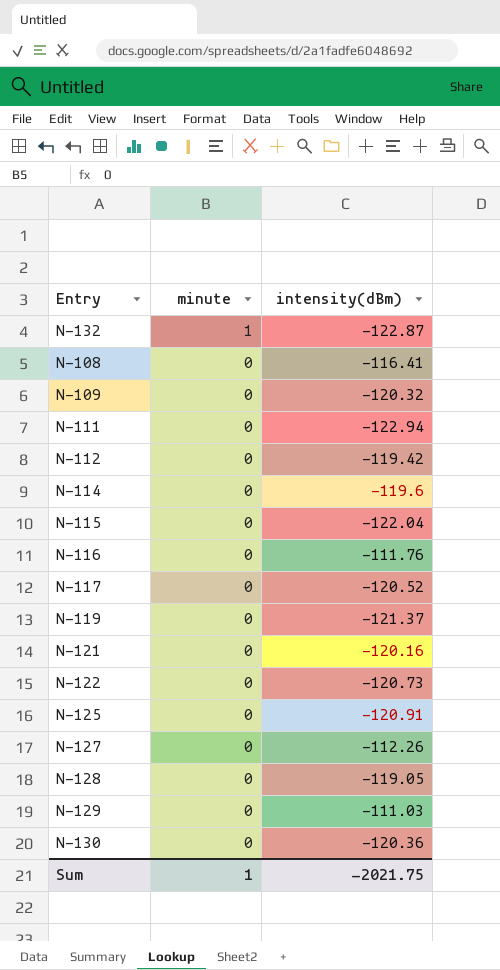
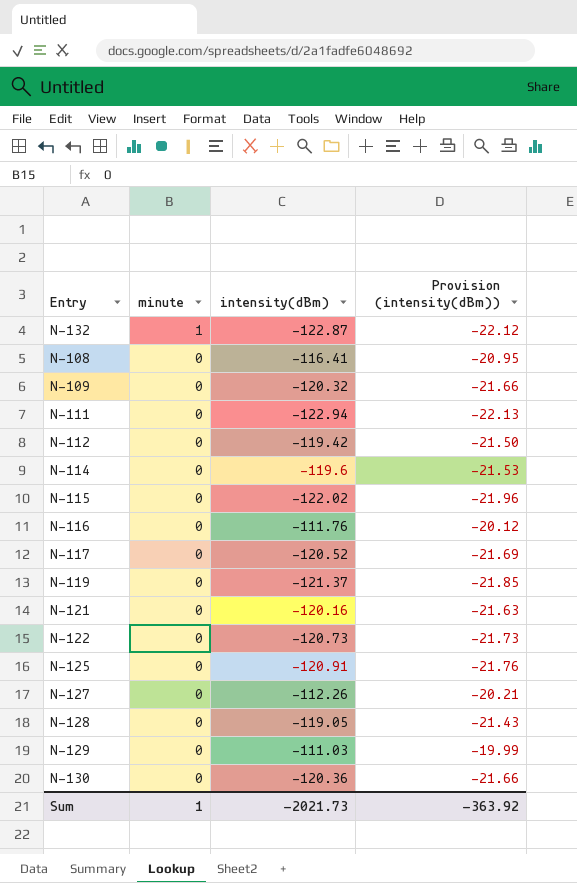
column Provision (intensity(dBm)) | formula: none -> [intensity(dBm)] * 0.18
N-115 | intensity(dBm): -122.04 -> -122.02
Sum | intensity(dBm): -2021.75 -> -2021.73

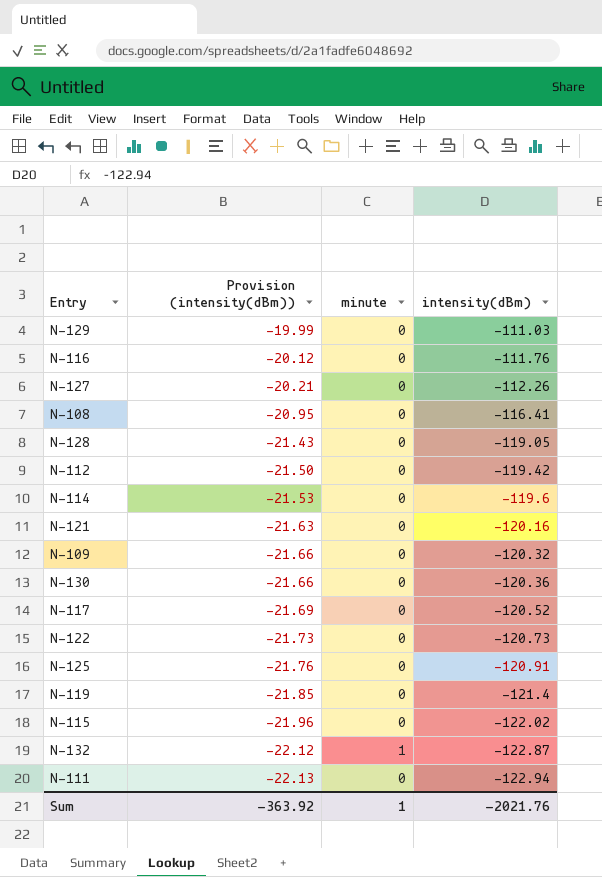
row order: minute descending -> Provision (intensity(dBm)) descending
column Provision (intensity(dBm)) | position: 4 -> 2
N-119 | intensity(dBm): -121.37 -> -121.4
Sum | intensity(dBm): -2021.73 -> -2021.76

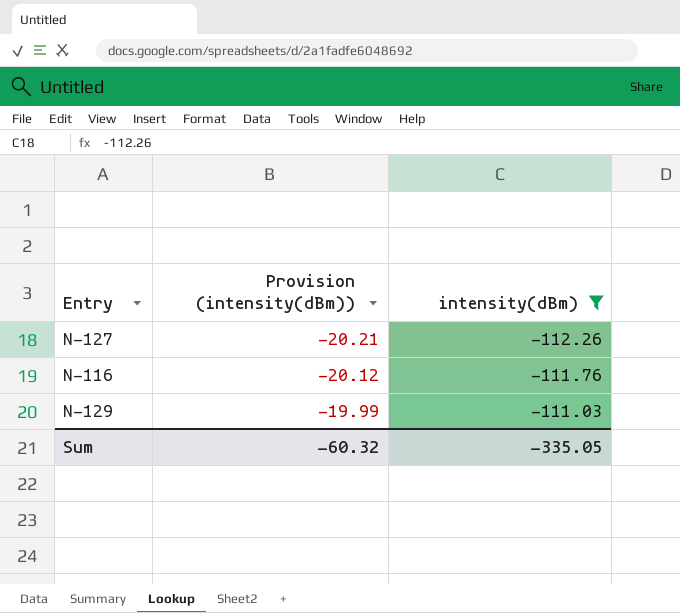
filter: none -> intensity(dBm) >= -112.26
row order: Provision (intensity(dBm)) descending -> Provision (intensity(dBm)) ascending
column minute | position: 3 -> none
Sum | Provision (intensity(dBm)): -363.92 -> -60.32
Sum | intensity(dBm): -2021.76 -> -335.05

